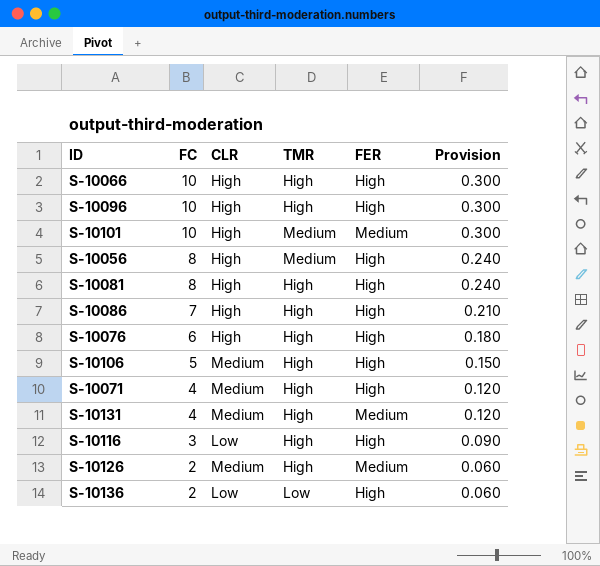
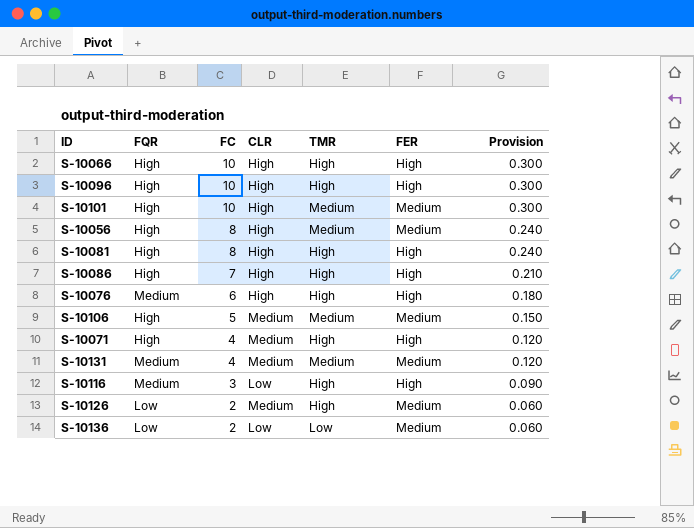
column FQR | position: none -> 2
S-10056 | FER: High -> Medium
S-10106 | TMR: High -> Medium
S-10106 | FER: High -> Medium
S-10131 | TMR: High -> Medium
S-10136 | FER: High -> Medium

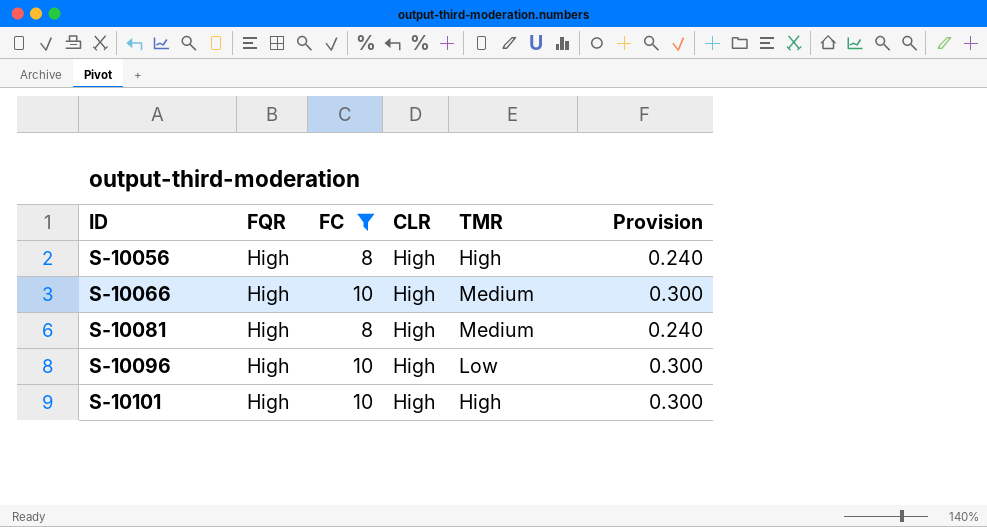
filter: none -> FC >= 8
row order: FC descending -> ID ascending
column FER | position: 6 -> none
S-10056 | TMR: Medium -> High
S-10066 | TMR: High -> Medium
S-10081 | TMR: High -> Medium
S-10096 | TMR: High -> Low
S-10101 | TMR: Medium -> High

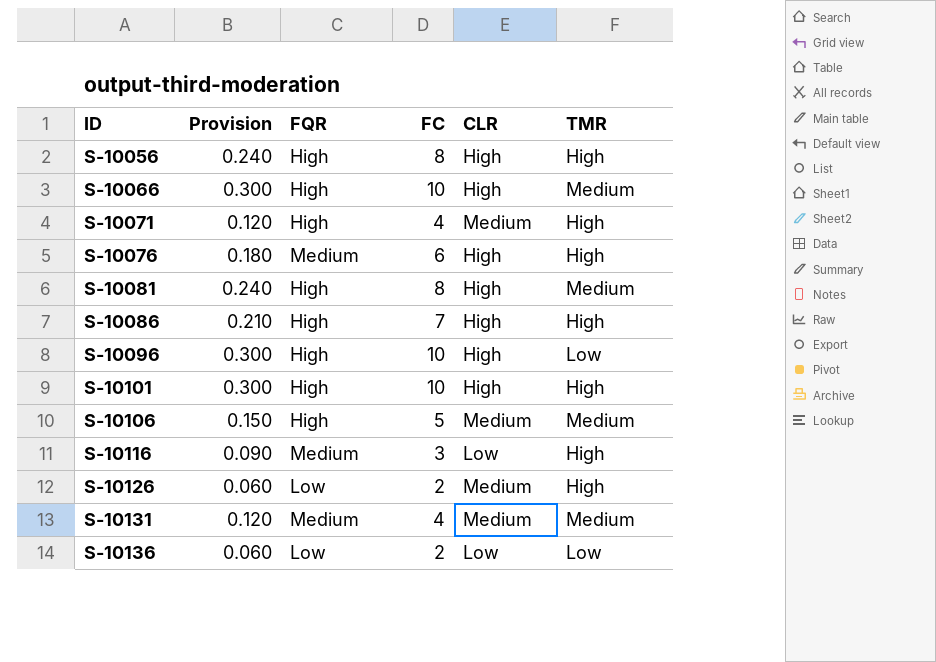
filter: FC >= 8 -> none
column Provision | position: 6 -> 2

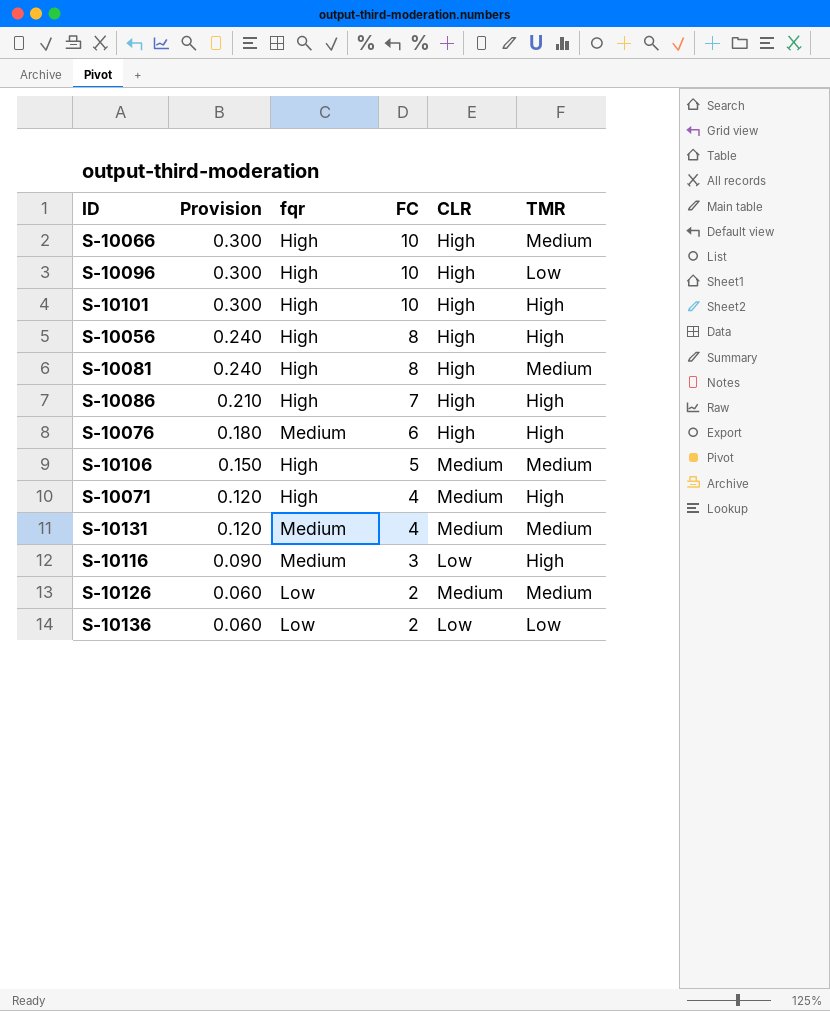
row order: ID ascending -> Provision descending
column name: FQR -> fqr
S-10126 | TMR: High -> Medium

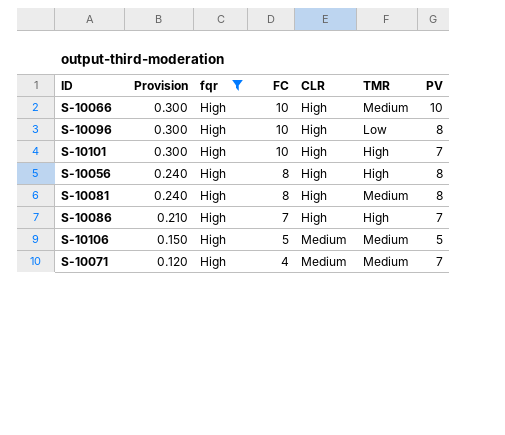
filter: none -> fqr = High
column PV | position: none -> 7
S-10071 | TMR: High -> Medium

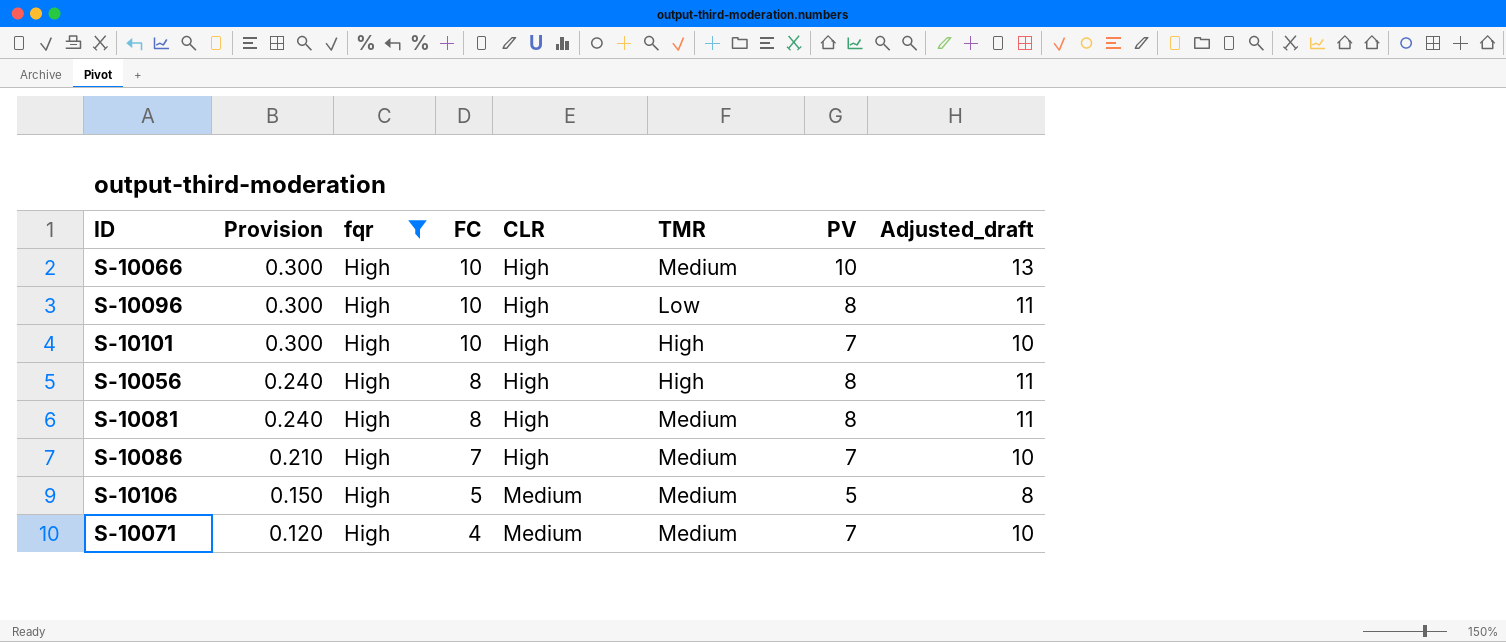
column Adjusted_draft | formula: none -> [PV] + 3
S-10086 | TMR: High -> Medium

